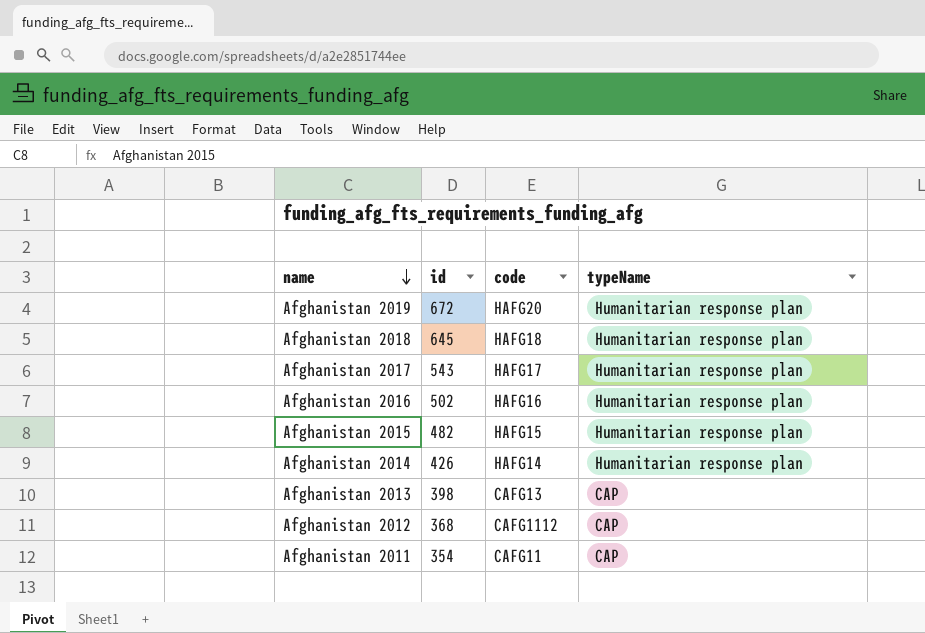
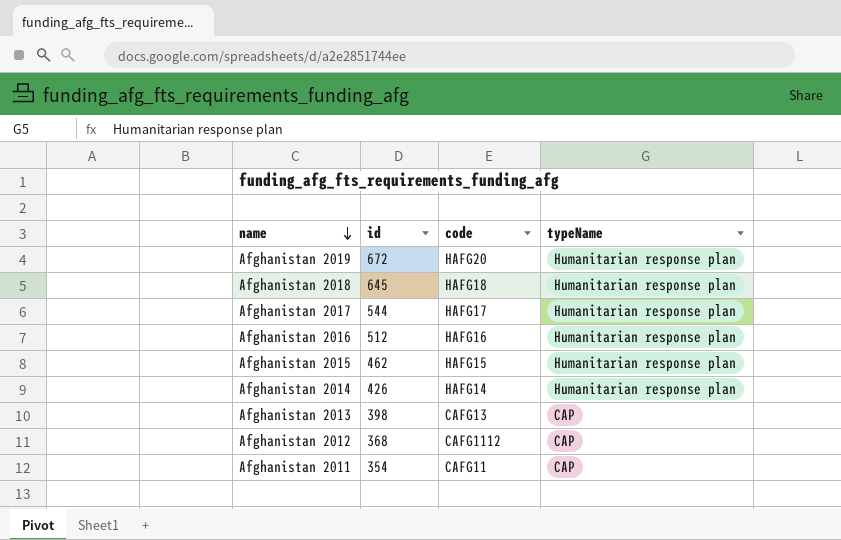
Afghanistan 2017 | id: 543 -> 544
Afghanistan 2016 | id: 502 -> 512
Afghanistan 2015 | id: 482 -> 462

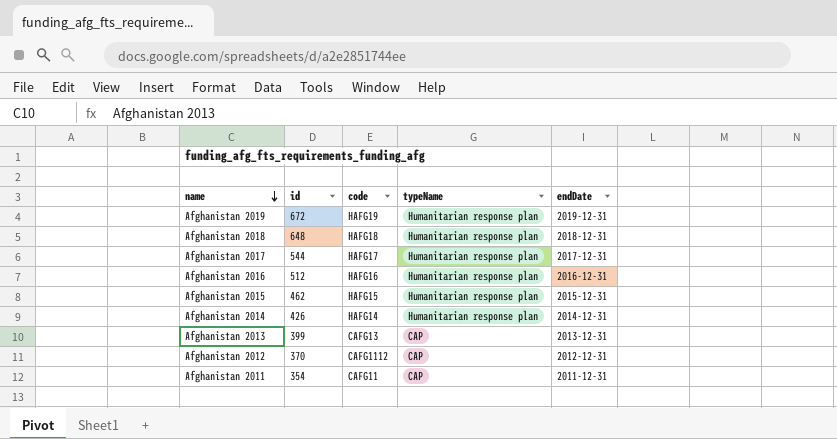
column endDate | position: none -> 5
Afghanistan 2019 | code: HAFG20 -> HAFG19
Afghanistan 2018 | id: 645 -> 648
Afghanistan 2013 | id: 398 -> 399
Afghanistan 2012 | id: 368 -> 370

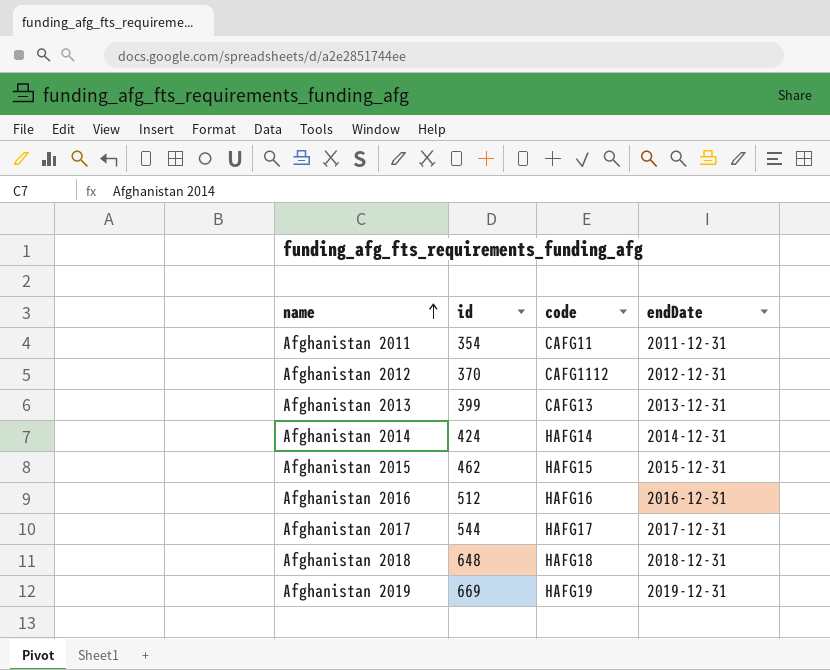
row order: name descending -> name ascending
column typeName | position: 4 -> none
Afghanistan 2014 | id: 426 -> 424
Afghanistan 2019 | id: 672 -> 669

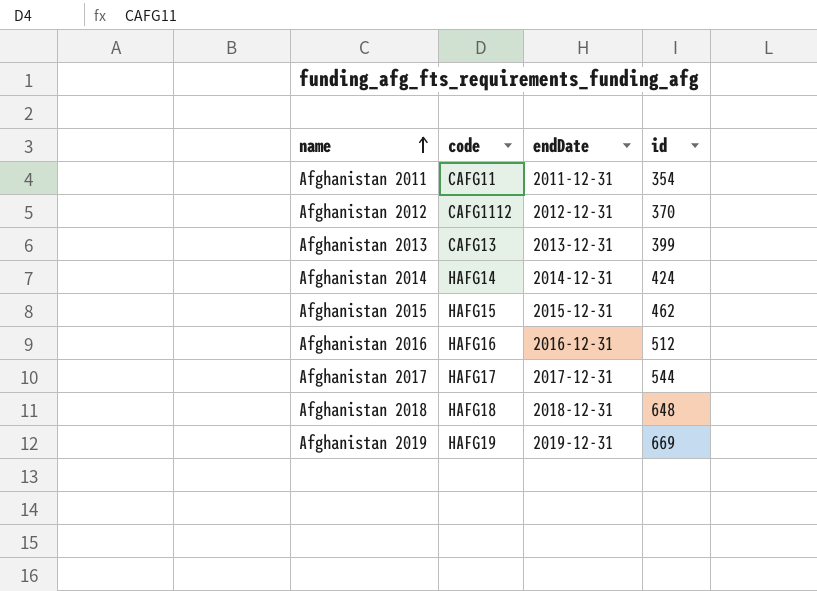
column id | position: 2 -> 4

